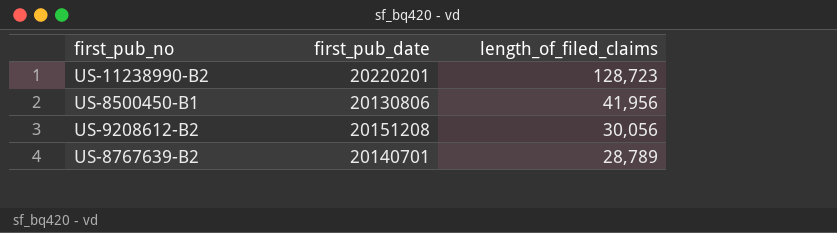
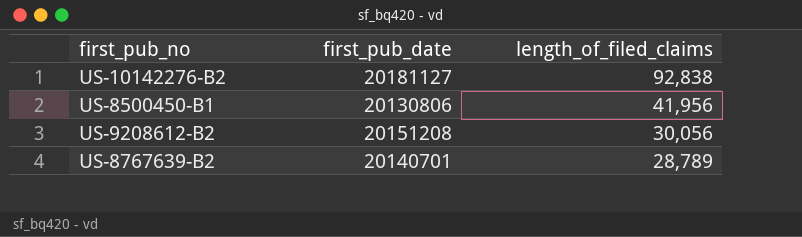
row US-11238990-B2: 20220201 | 128,723 -> none
row US-10142276-B2: none -> 20181127 | 92,838

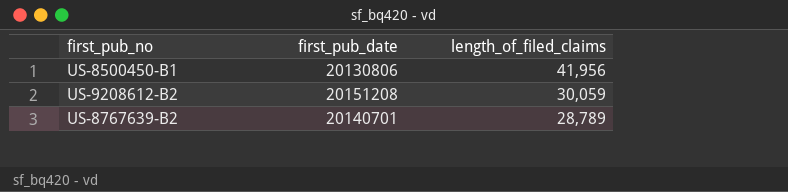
row US-10142276-B2: 20181127 | 92,838 -> none
US-9208612-B2 | length_of_filed_claims: 30,056 -> 30,059

